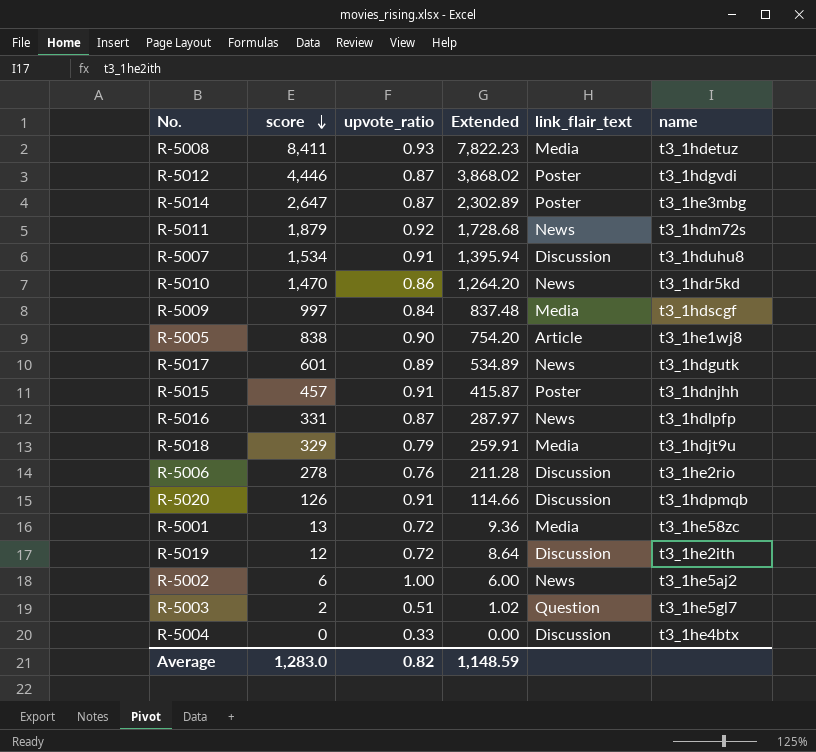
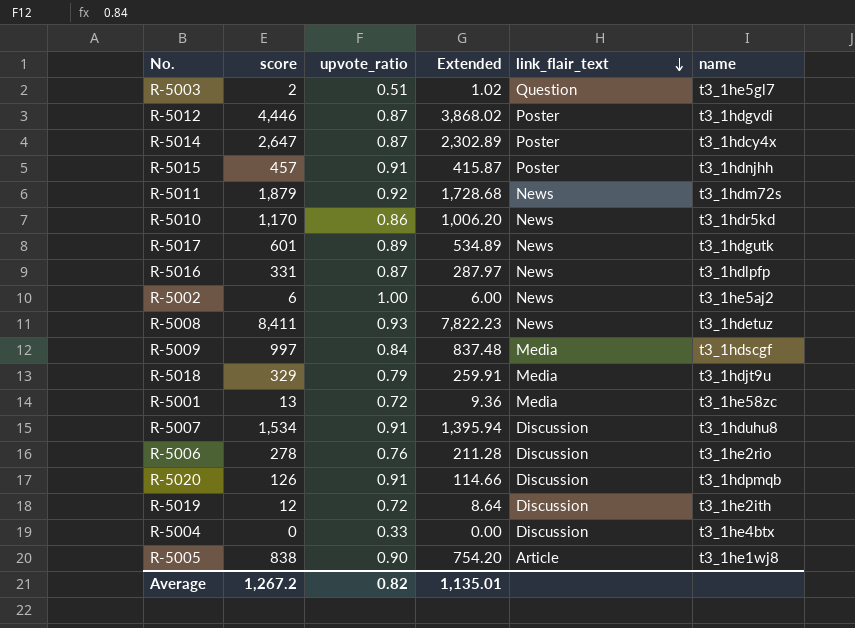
row order: score descending -> link_flair_text descending
R-5014 | name: t3_1he3mbg -> t3_1hdcy4x
R-5010 | score: 1,470 -> 1,170
R-5010 | Extended: 1,264.20 -> 1,006.20
R-5008 | link_flair_text: Media -> News
Average | score: 1,283.0 -> 1,267.2
Average | Extended: 1,148.59 -> 1,135.01

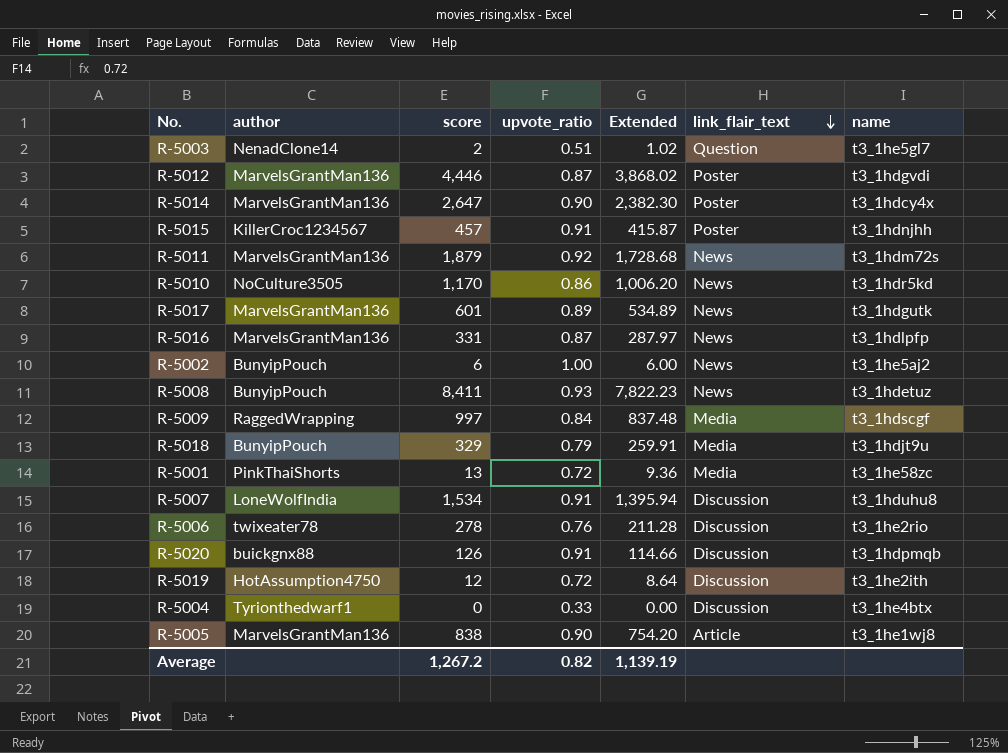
column author | position: none -> 2
R-5014 | upvote_ratio: 0.87 -> 0.90
R-5014 | Extended: 2,302.89 -> 2,382.30
Average | Extended: 1,135.01 -> 1,139.19

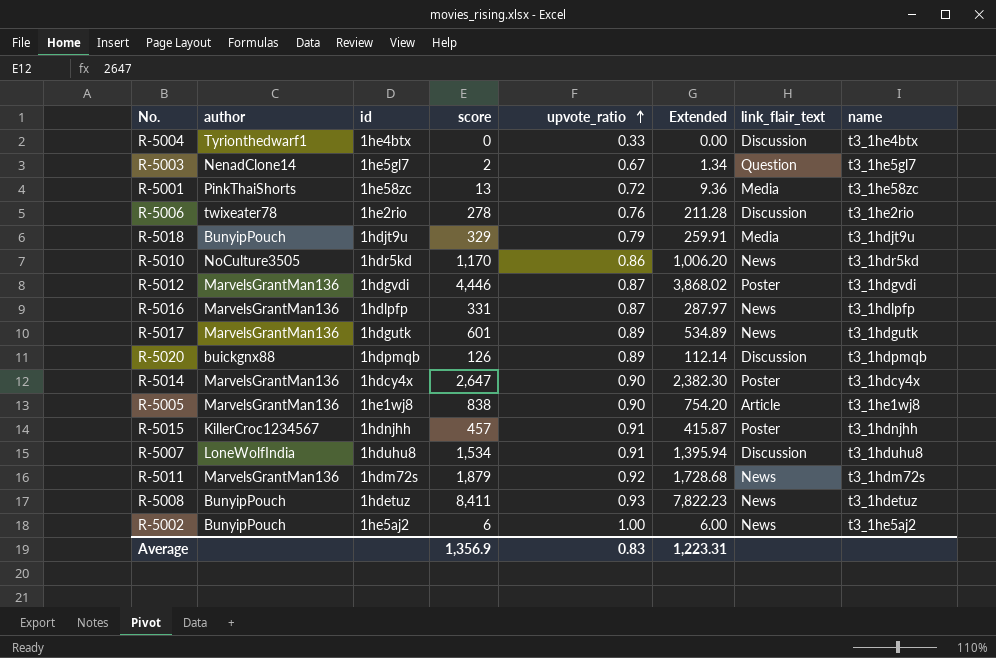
row order: link_flair_text descending -> upvote_ratio ascending
column id | position: none -> 3
row R-5009: RaggedWrapping | 997 | 0.84 | 837.48 | Media | t3_1hdscgf -> none
row R-5019: HotAssumption4750 | 12 | 0.72 | 8.64 | Discussion | t3_1he2ith -> none
R-5003 | upvote_ratio: 0.51 -> 0.67
R-5003 | Extended: 1.02 -> 1.34
R-5020 | upvote_ratio: 0.91 -> 0.89
R-5020 | Extended: 114.66 -> 112.14
Average | score: 1,267.2 -> 1,356.9
Average | upvote_ratio: 0.82 -> 0.83
Average | Extended: 1,139.19 -> 1,223.31

